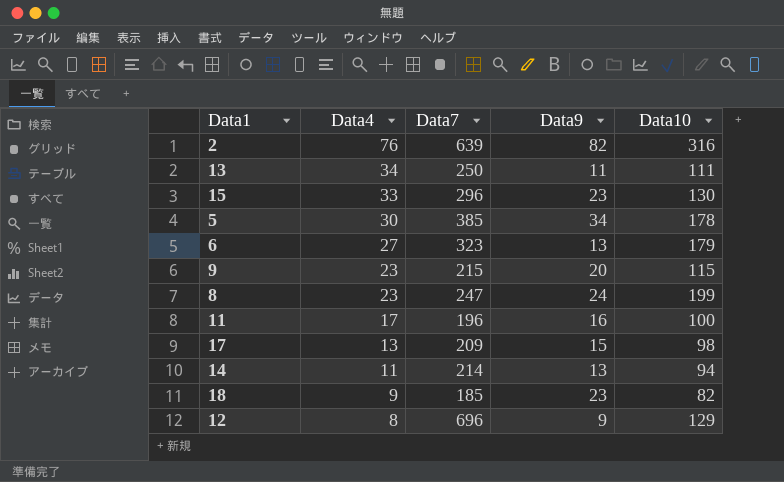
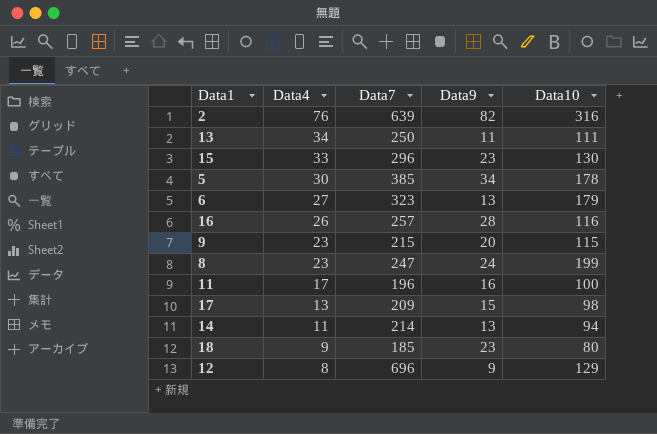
row 16: none -> 26 | 257 | 28 | 116
18 | Data10: 82 -> 80

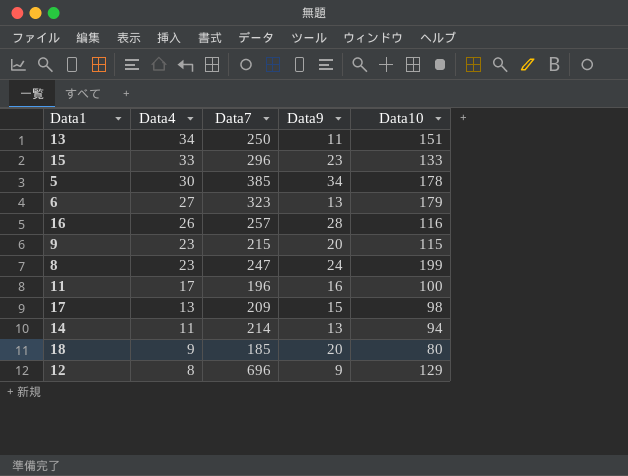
row 2: 76 | 639 | 82 | 316 -> none
13 | Data10: 111 -> 151
15 | Data10: 130 -> 133
18 | Data9: 23 -> 20

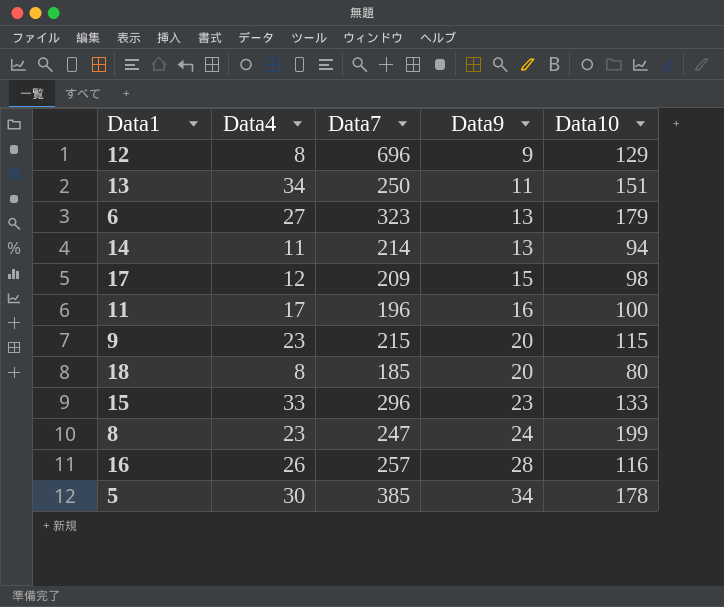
row order: Data4 descending -> Data9 ascending
17 | Data4: 13 -> 12
18 | Data4: 9 -> 8

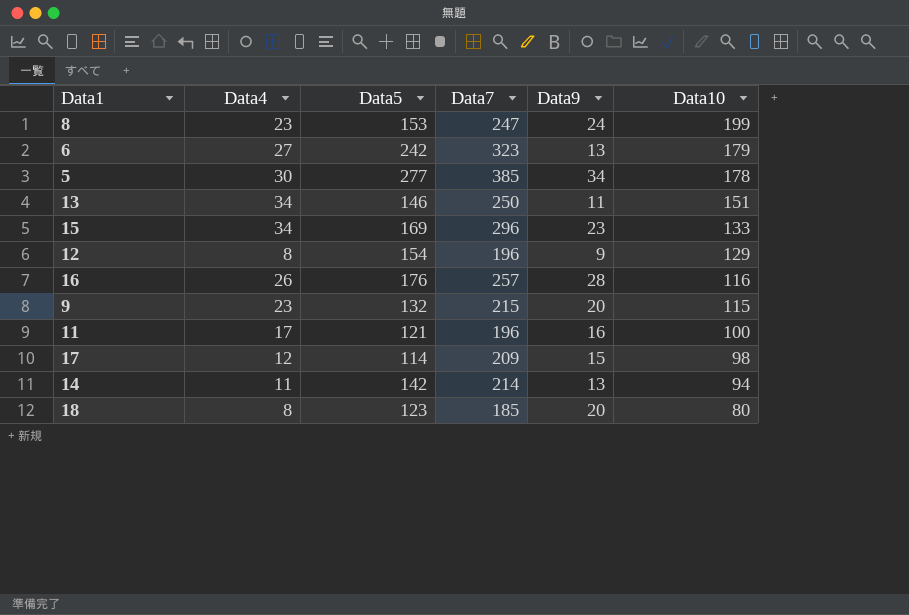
row order: Data9 ascending -> Data10 descending
column Data5 | position: none -> 3
15 | Data4: 33 -> 34
12 | Data7: 696 -> 196

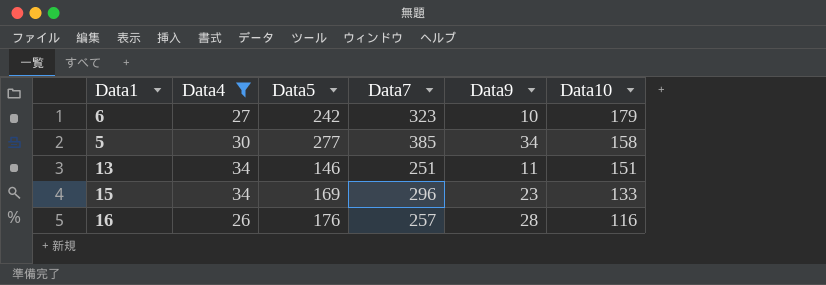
filter: none -> Data4 >= 26
6 | Data9: 13 -> 10
5 | Data10: 178 -> 158
13 | Data7: 250 -> 251

